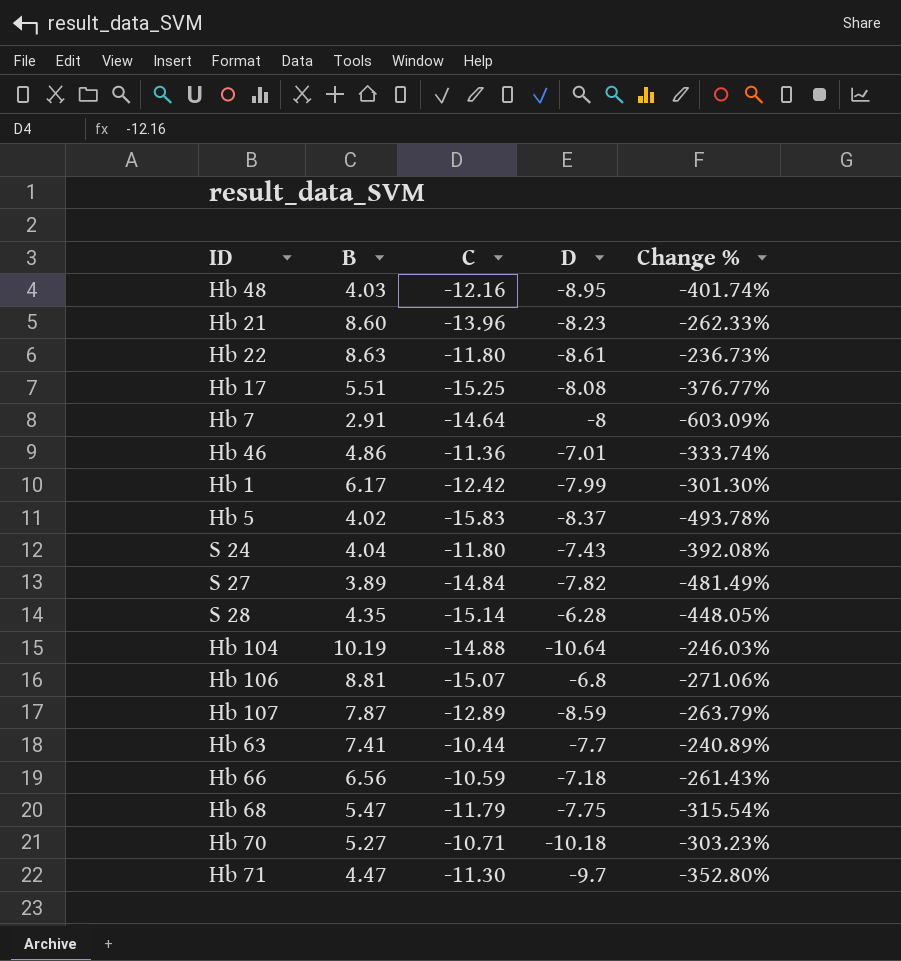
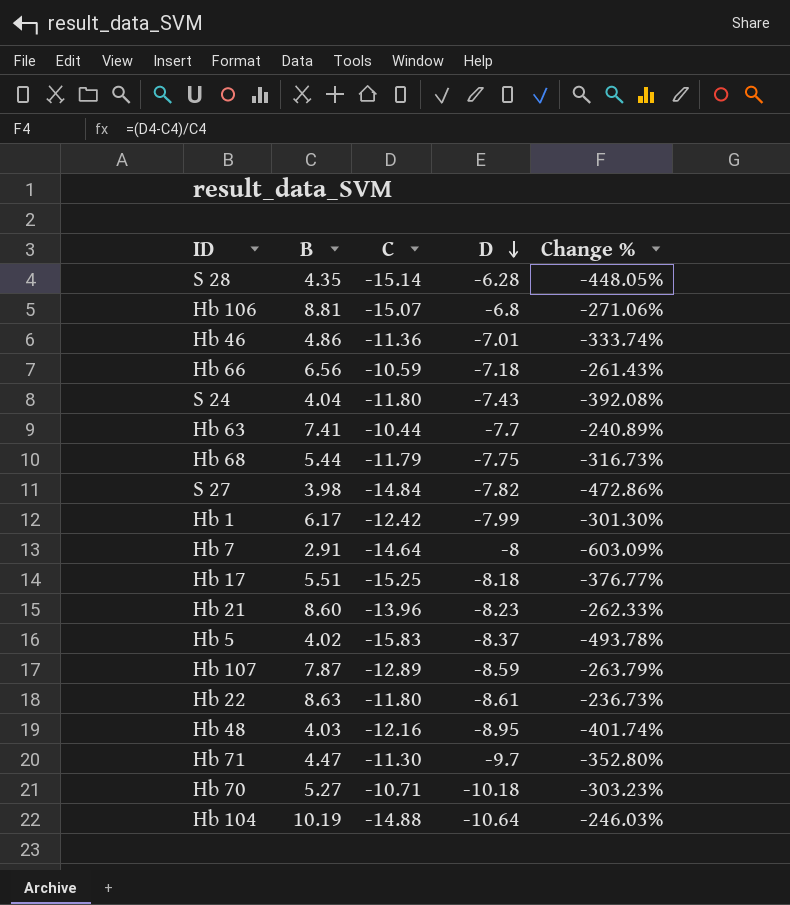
row order: none -> D descending
Hb 68 | B: 5.47 -> 5.44
Hb 68 | Change %: -315.54% -> -316.73%
S 27 | B: 3.89 -> 3.98
S 27 | Change %: -481.49% -> -472.86%
Hb 17 | D: -8.08 -> -8.18

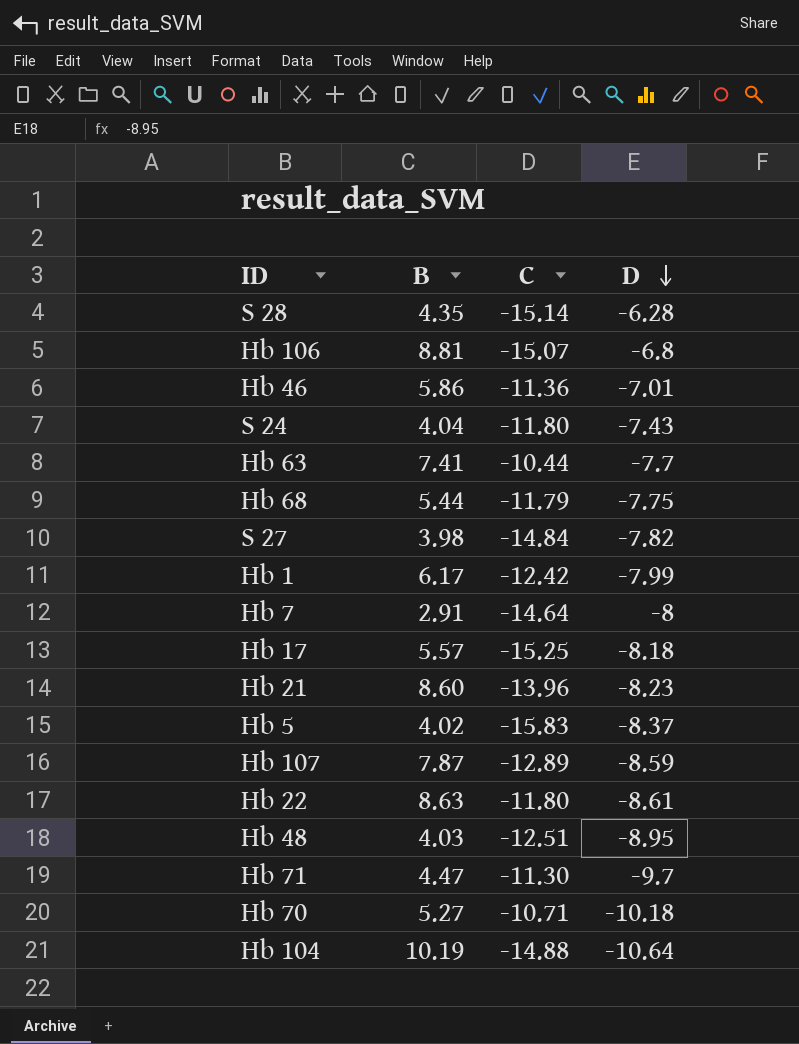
column Change % | formula: ([C] - [B]) / [B] -> none
row Hb 66: 6.56 | -10.59 | -7.18 | -261.43% -> none
Hb 46 | B: 4.86 -> 5.86
Hb 17 | B: 5.51 -> 5.57
Hb 48 | C: -12.16 -> -12.51

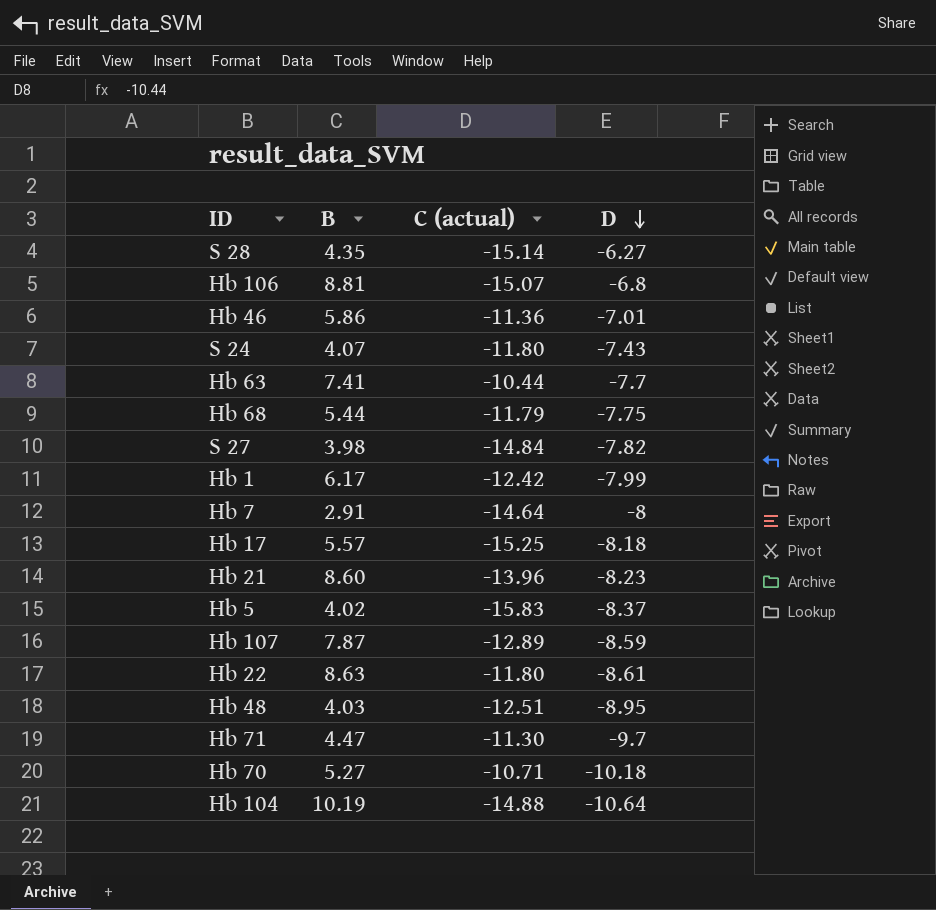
column name: C -> C (actual)
S 28 | D: -6.28 -> -6.27
S 24 | B: 4.04 -> 4.07

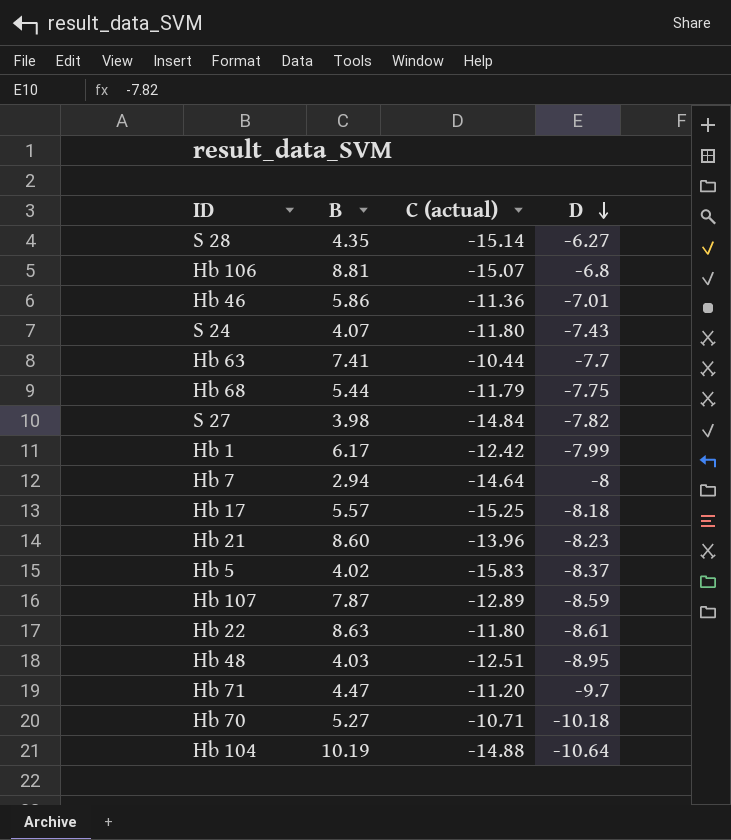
Hb 7 | B: 2.91 -> 2.94
Hb 71 | C (actual): -11.30 -> -11.20

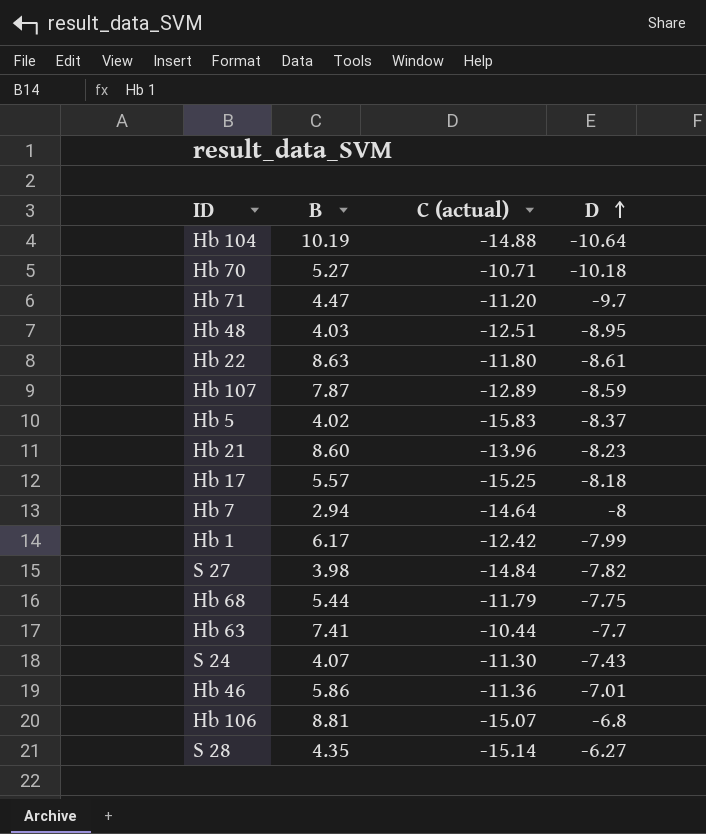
row order: D descending -> D ascending
S 24 | C (actual): -11.80 -> -11.30

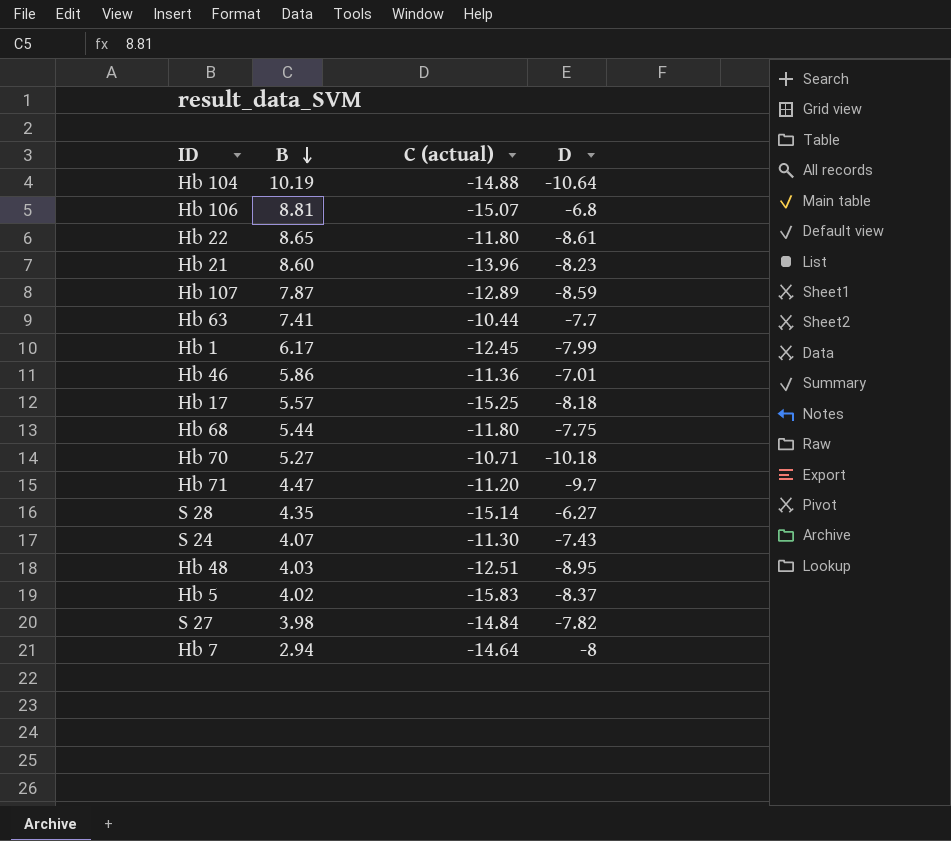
row order: D ascending -> B descending
Hb 22 | B: 8.63 -> 8.65
Hb 1 | C (actual): -12.42 -> -12.45
Hb 68 | C (actual): -11.79 -> -11.80

